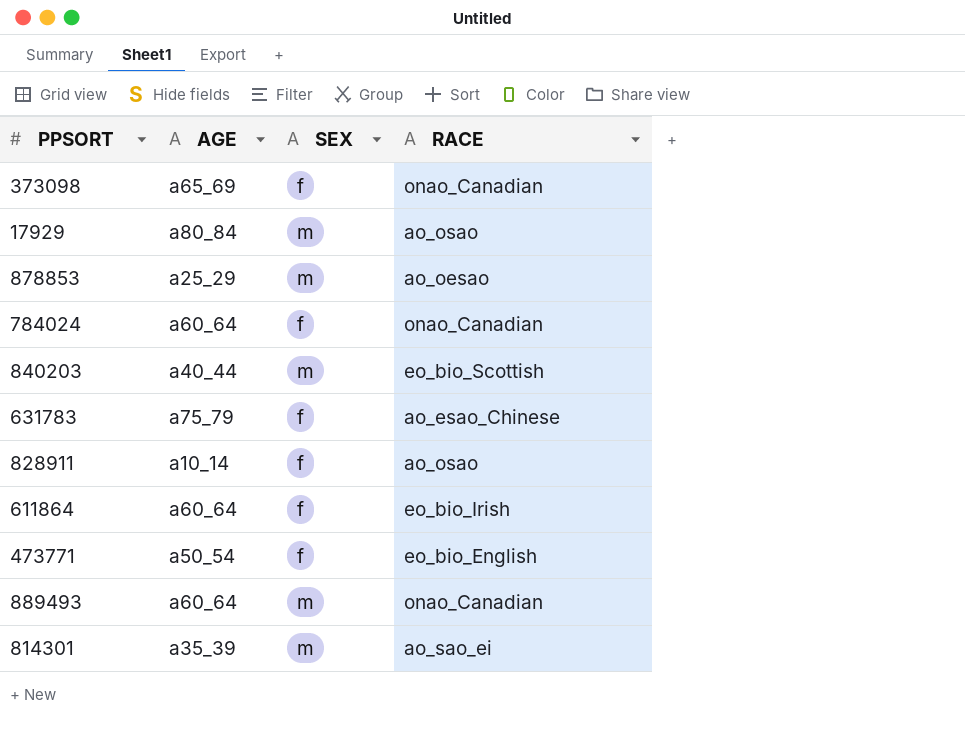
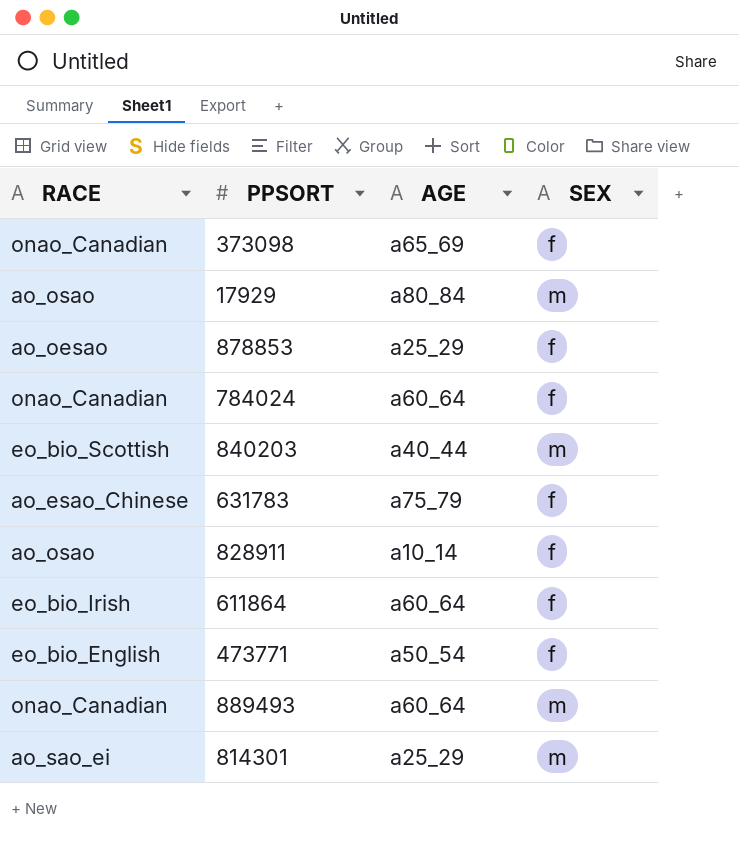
column RACE | position: 4 -> 1
878853 | SEX: m -> f
814301 | AGE: a35_39 -> a25_29

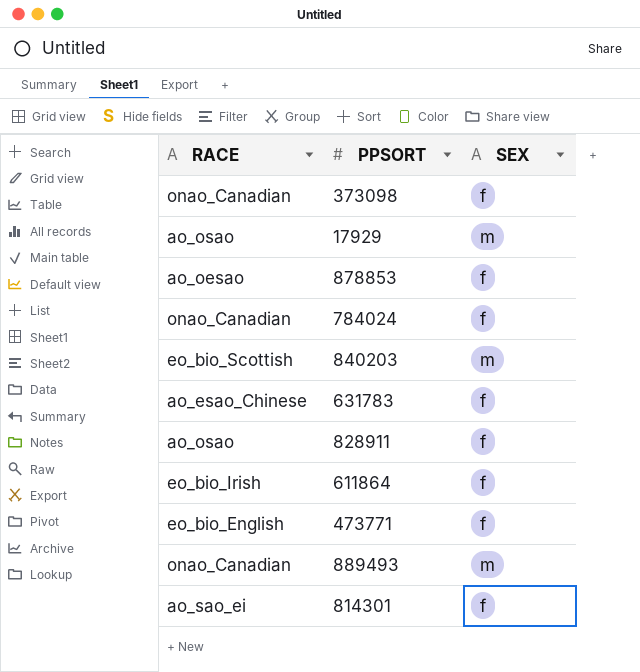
column AGE | position: 3 -> none
814301 | SEX: m -> f

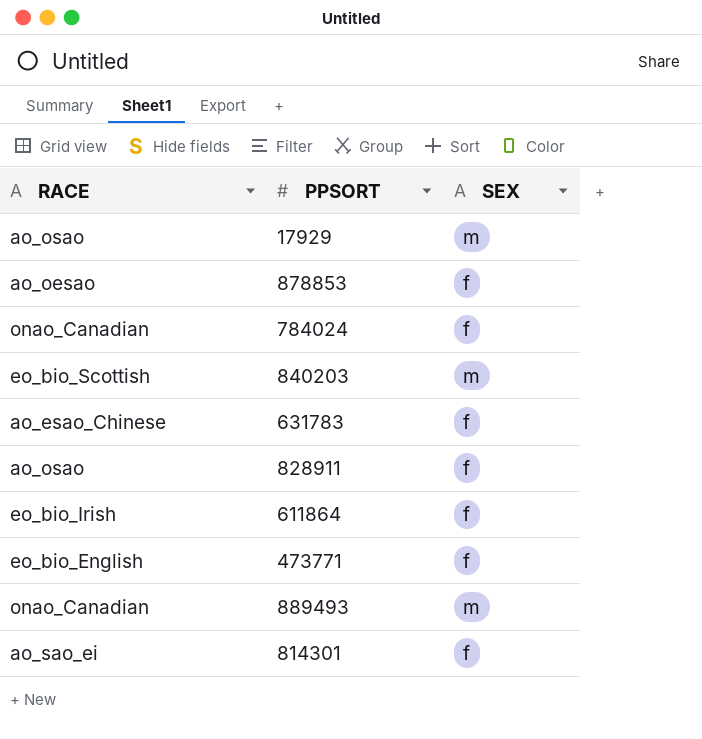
row 373098: onao_Canadian | f -> none

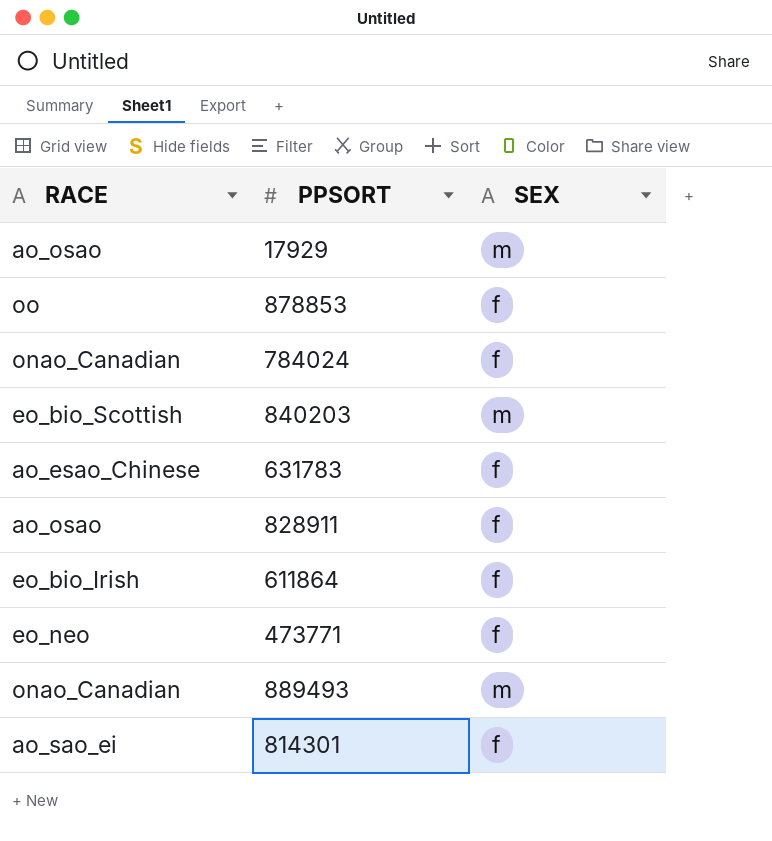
878853 | RACE: ao_oesao -> oo
473771 | RACE: eo_bio_English -> eo_neo

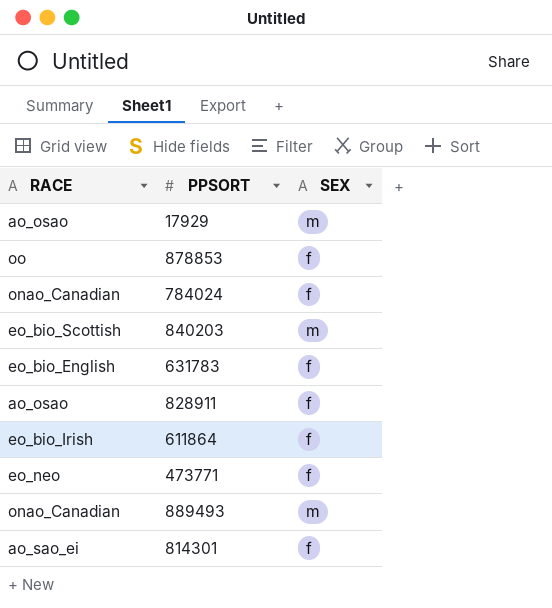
631783 | RACE: ao_esao_Chinese -> eo_bio_English

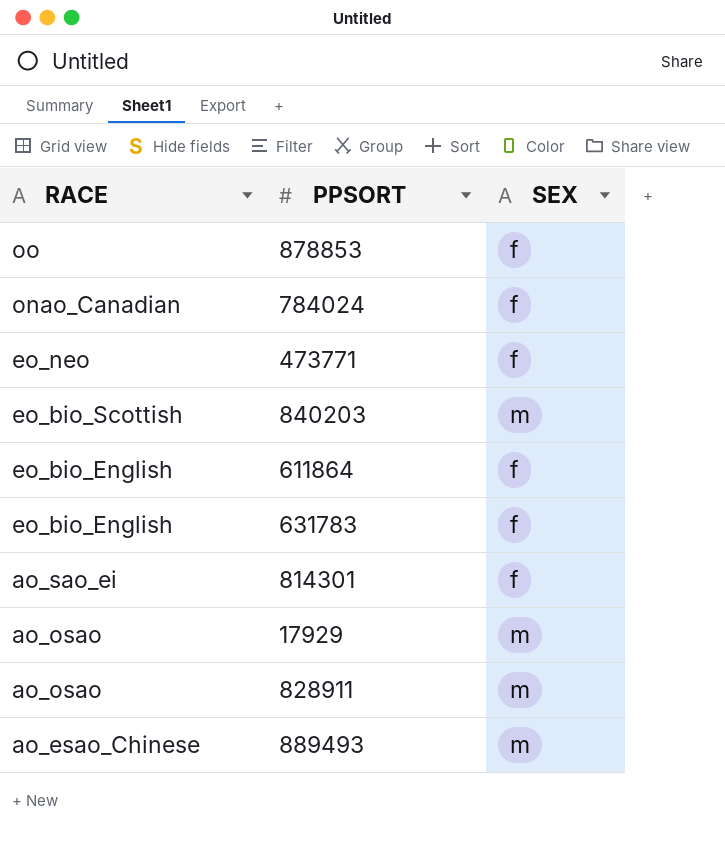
row order: none -> RACE descending
611864 | RACE: eo_bio_Irish -> eo_bio_English
828911 | SEX: f -> m
889493 | RACE: onao_Canadian -> ao_esao_Chinese

